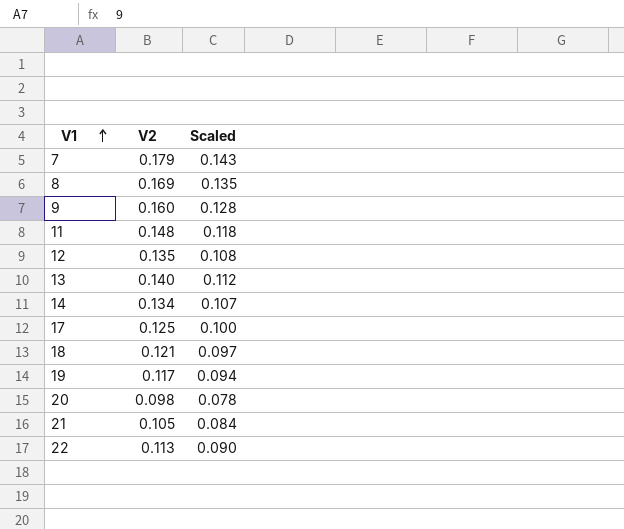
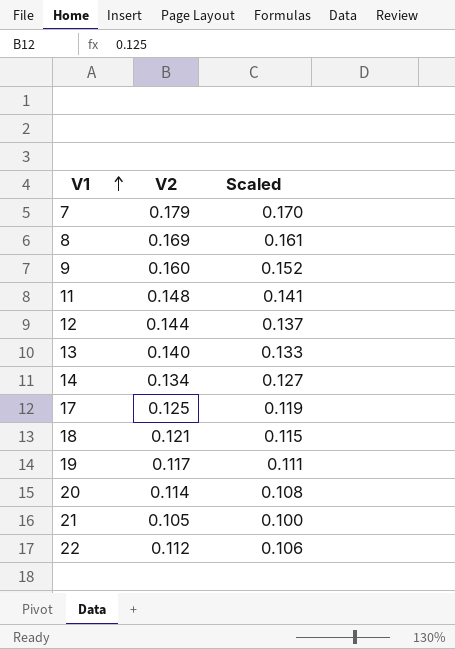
column Scaled | formula: [V2] * 0.8 -> [V2] * 0.95
12 | V2: 0.135 -> 0.144
20 | V2: 0.098 -> 0.114
22 | V2: 0.113 -> 0.112

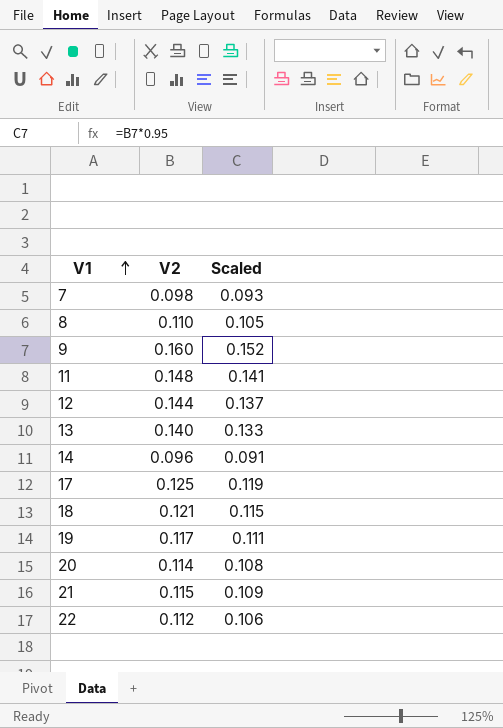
7 | V2: 0.179 -> 0.098
7 | Scaled: 0.170 -> 0.093
8 | V2: 0.169 -> 0.110
8 | Scaled: 0.161 -> 0.105
14 | V2: 0.134 -> 0.096
14 | Scaled: 0.127 -> 0.091
21 | V2: 0.105 -> 0.115
21 | Scaled: 0.100 -> 0.109

